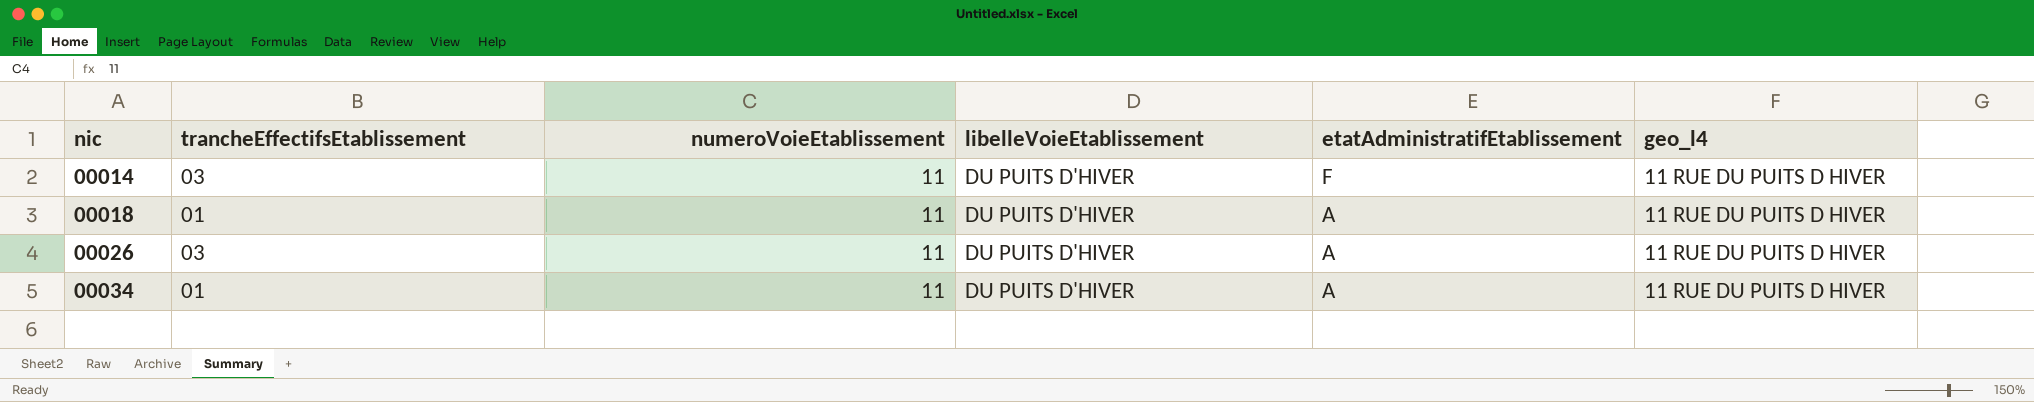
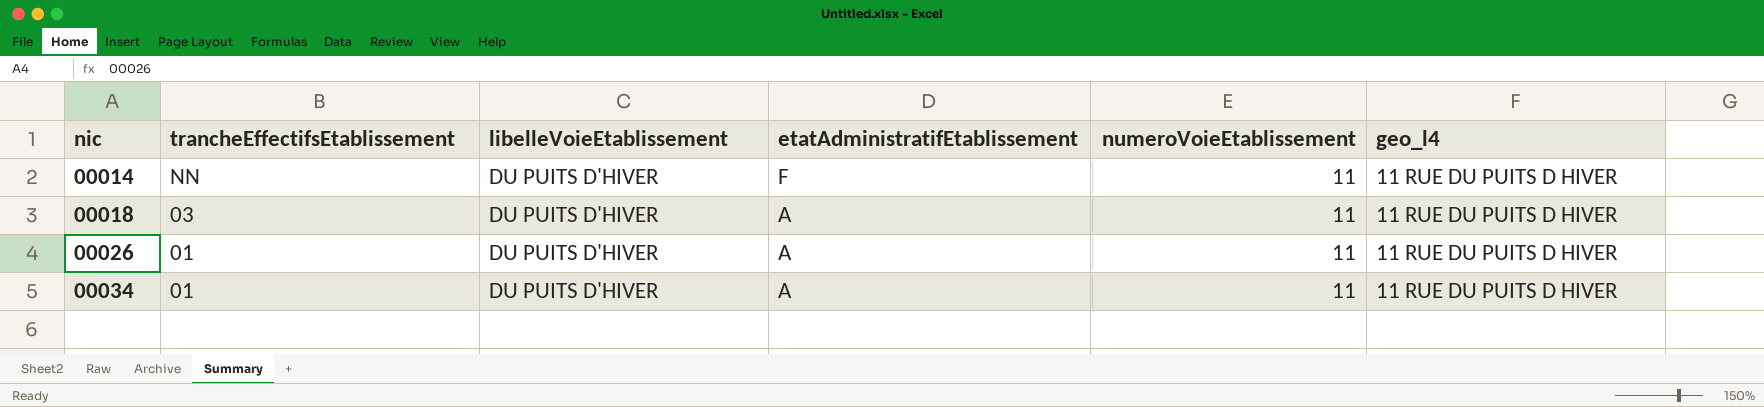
column numeroVoieEtablissement | position: 3 -> 5
00014 | trancheEffectifsEtablissement: 03 -> NN
00018 | trancheEffectifsEtablissement: 01 -> 03
00026 | trancheEffectifsEtablissement: 03 -> 01

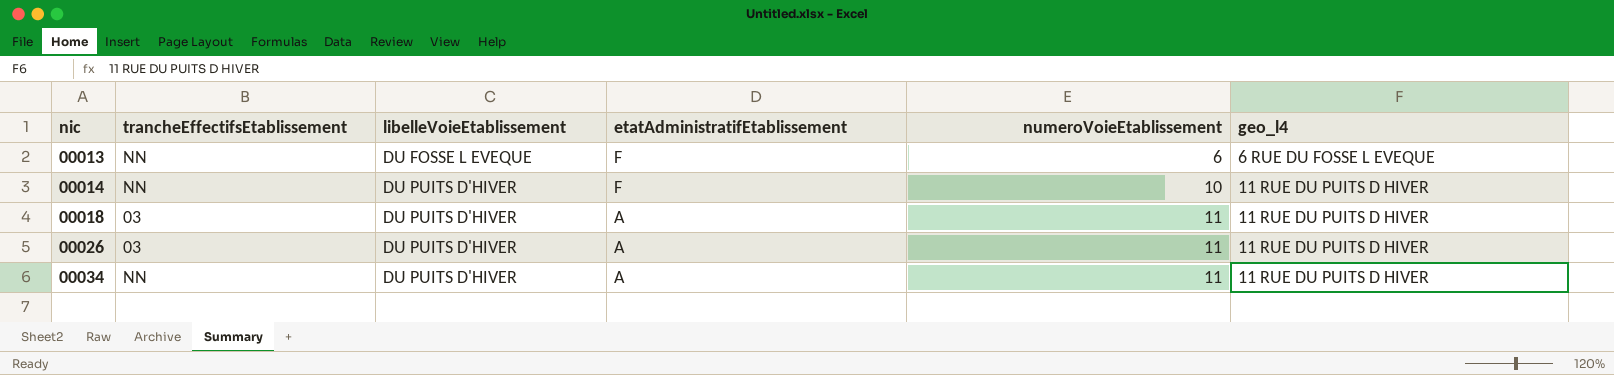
row 00013: none -> NN | DU FOSSE L EVEQUE | F | 6 | 6 RUE DU FOSSE L EVEQUE
00014 | numeroVoieEtablissement: 11 -> 10
00026 | trancheEffectifsEtablissement: 01 -> 03
00034 | trancheEffectifsEtablissement: 01 -> NN

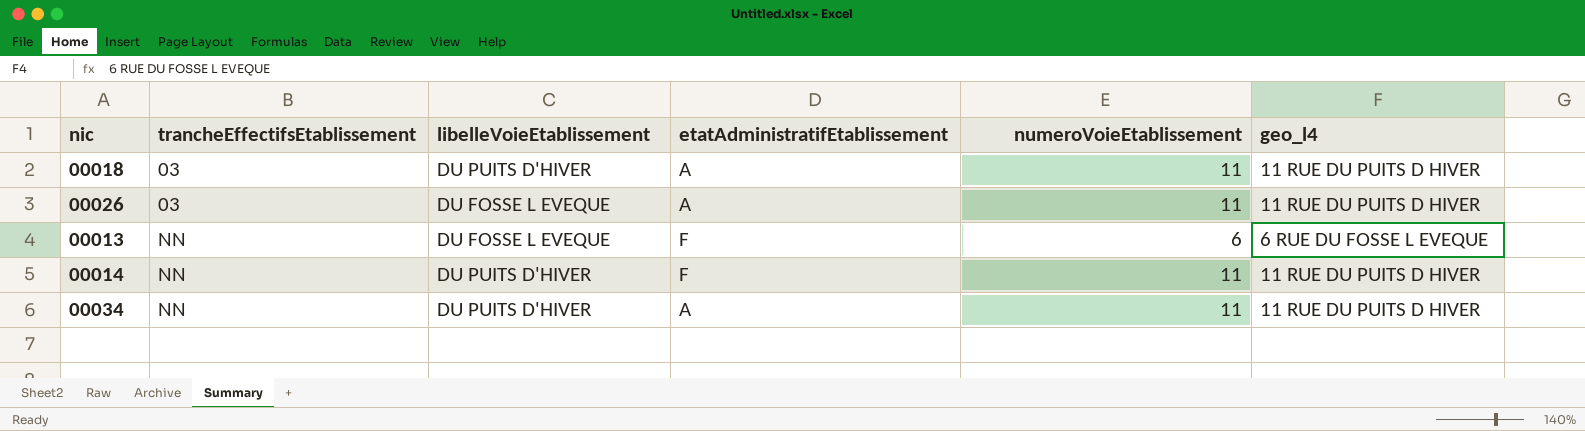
row order: nic ascending -> trancheEffectifsEtablissement ascending
00026 | libelleVoieEtablissement: DU PUITS D'HIVER -> DU FOSSE L EVEQUE
00014 | numeroVoieEtablissement: 10 -> 11

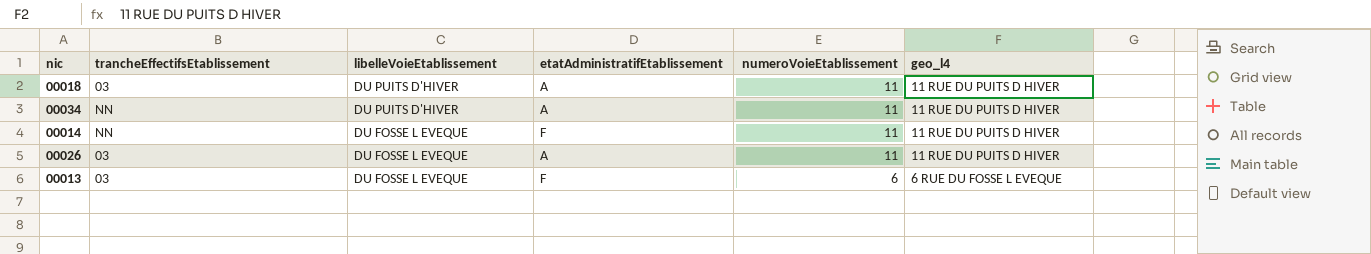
row order: trancheEffectifsEtablissement ascending -> libelleVoieEtablissement descending
00014 | libelleVoieEtablissement: DU PUITS D'HIVER -> DU FOSSE L EVEQUE
00013 | trancheEffectifsEtablissement: NN -> 03

